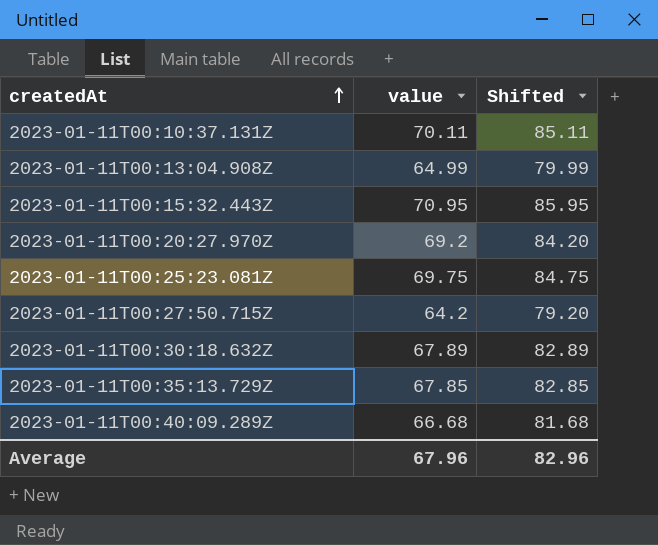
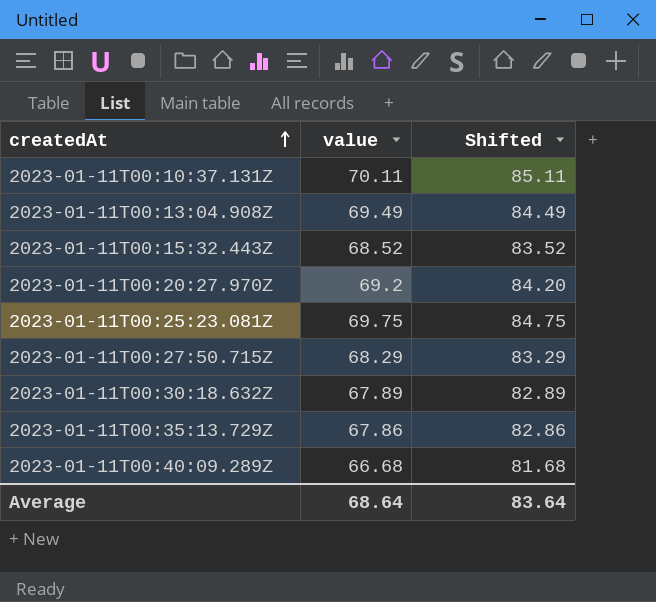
2023-01-11T00:13:04.908Z | value: 64.99 -> 69.49
2023-01-11T00:13:04.908Z | Shifted: 79.99 -> 84.49
2023-01-11T00:15:32.443Z | value: 70.95 -> 68.52
2023-01-11T00:15:32.443Z | Shifted: 85.95 -> 83.52
2023-01-11T00:27:50.715Z | value: 64.2 -> 68.29
2023-01-11T00:27:50.715Z | Shifted: 79.20 -> 83.29
2023-01-11T00:35:13.729Z | value: 67.85 -> 67.86
2023-01-11T00:35:13.729Z | Shifted: 82.85 -> 82.86
Average | value: 67.96 -> 68.64
Average | Shifted: 82.96 -> 83.64

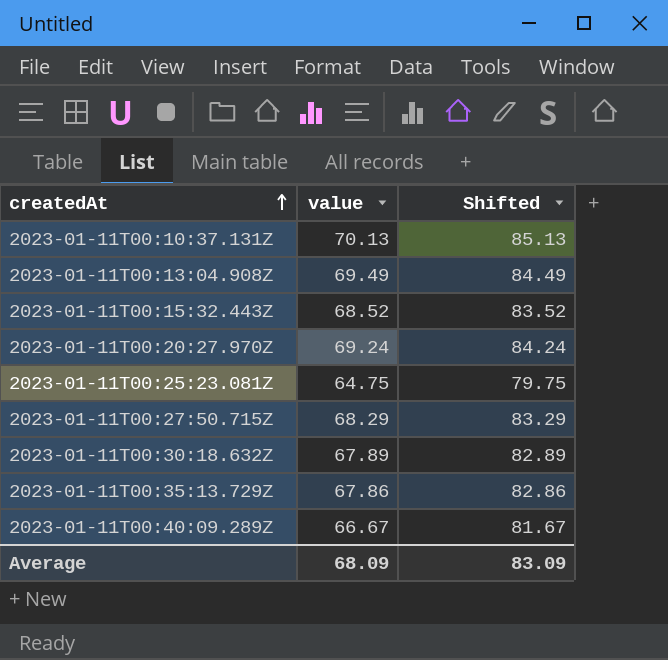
2023-01-11T00:10:37.131Z | value: 70.11 -> 70.13
2023-01-11T00:10:37.131Z | Shifted: 85.11 -> 85.13
2023-01-11T00:20:27.970Z | value: 69.2 -> 69.24
2023-01-11T00:20:27.970Z | Shifted: 84.20 -> 84.24
2023-01-11T00:25:23.081Z | value: 69.75 -> 64.75
2023-01-11T00:25:23.081Z | Shifted: 84.75 -> 79.75
2023-01-11T00:40:09.289Z | value: 66.68 -> 66.67
2023-01-11T00:40:09.289Z | Shifted: 81.68 -> 81.67
Average | value: 68.64 -> 68.09
Average | Shifted: 83.64 -> 83.09

